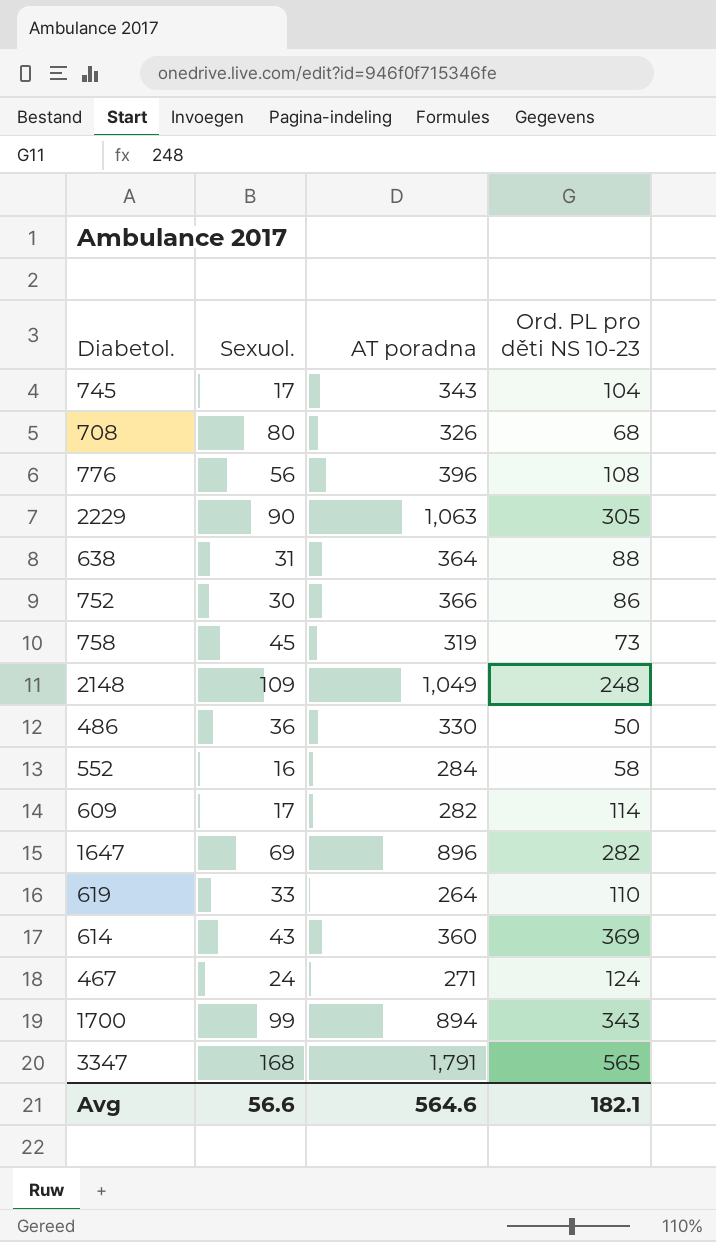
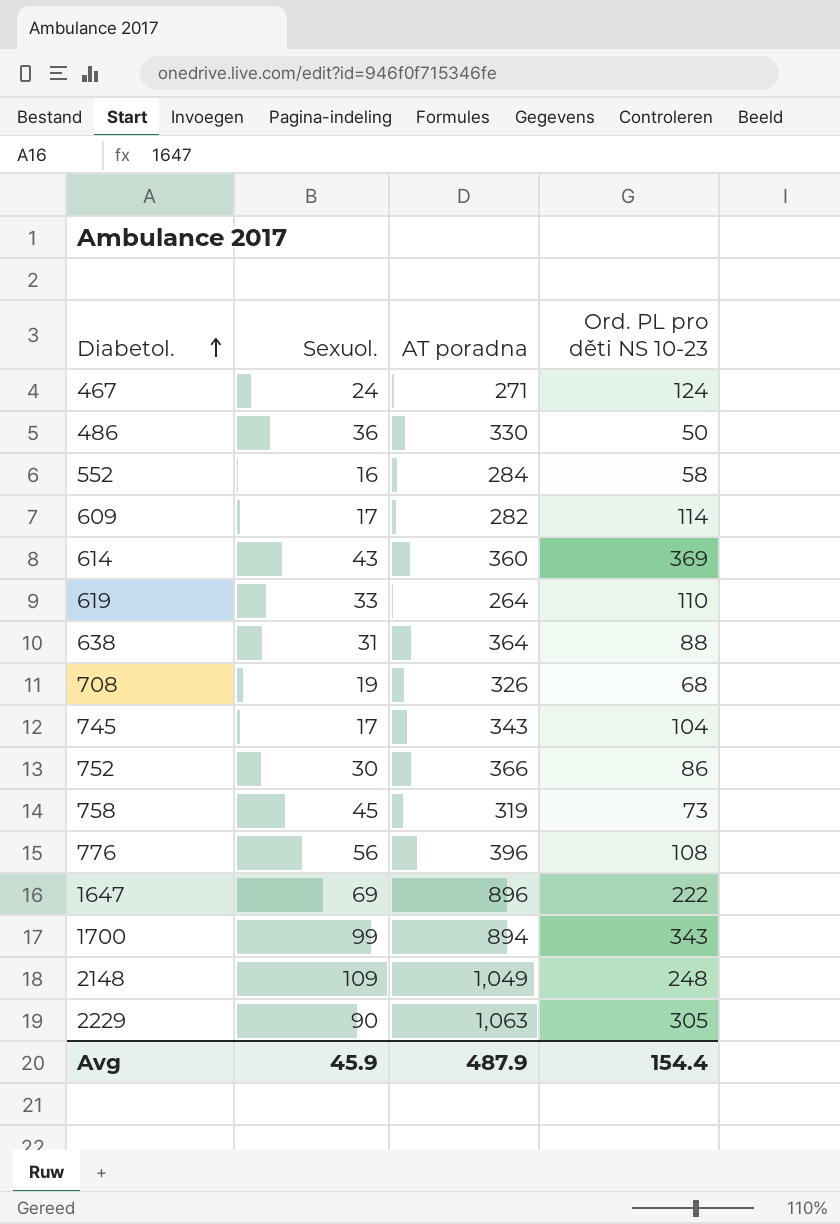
row order: none -> Diabetol. ascending
row 3347: 168 | 1,791 | 565 -> none
708 | Sexuol.: 80 -> 19
1647 | Ord. PL pro děti NS 10-23: 282 -> 222
Avg | Sexuol.: 56.6 -> 45.9
Avg | AT poradna: 564.6 -> 487.9
Avg | Ord. PL pro děti NS 10-23: 182.1 -> 154.4

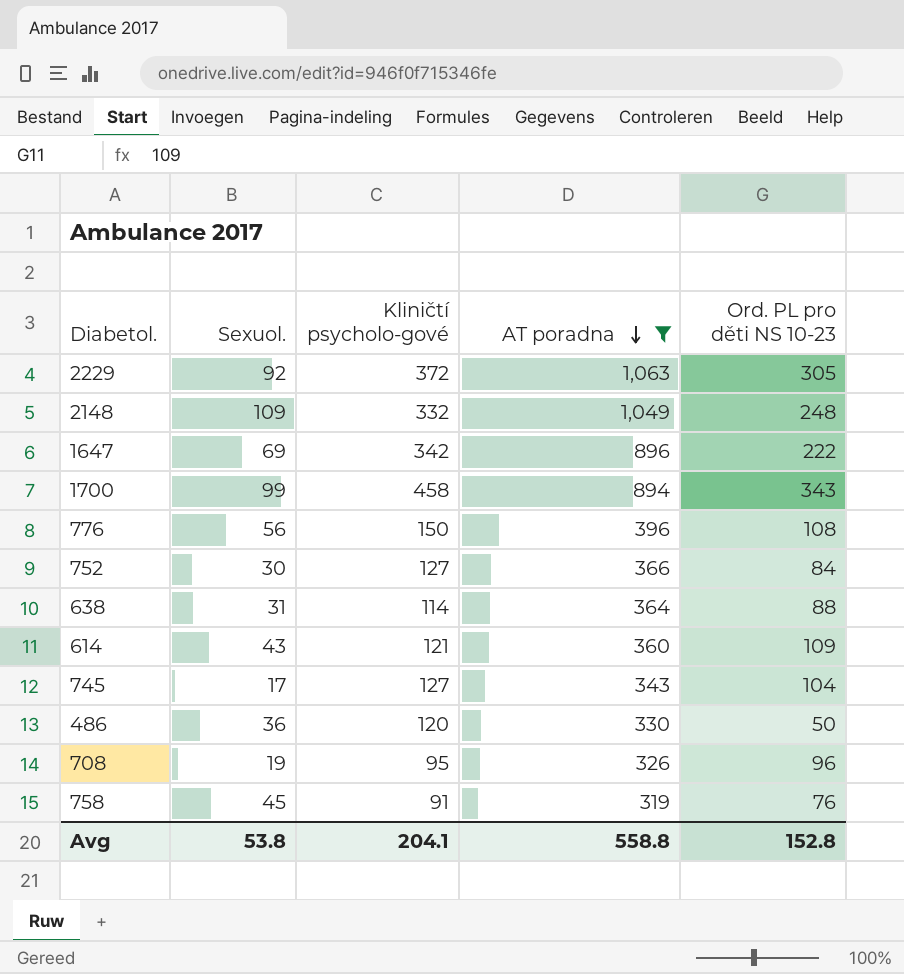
filter: none -> AT poradna >= 319
row order: Diabetol. ascending -> AT poradna descending
column Kliničtí psycholo-gové | position: none -> 3
2229 | Sexuol.: 90 -> 92
752 | Ord. PL pro děti NS 10-23: 86 -> 84
614 | Ord. PL pro děti NS 10-23: 369 -> 109
708 | Ord. PL pro děti NS 10-23: 68 -> 96
758 | Ord. PL pro děti NS 10-23: 73 -> 76
Avg | Sexuol.: 45.9 -> 53.8
Avg | AT poradna: 487.9 -> 558.8
Avg | Ord. PL pro děti NS 10-23: 154.4 -> 152.8

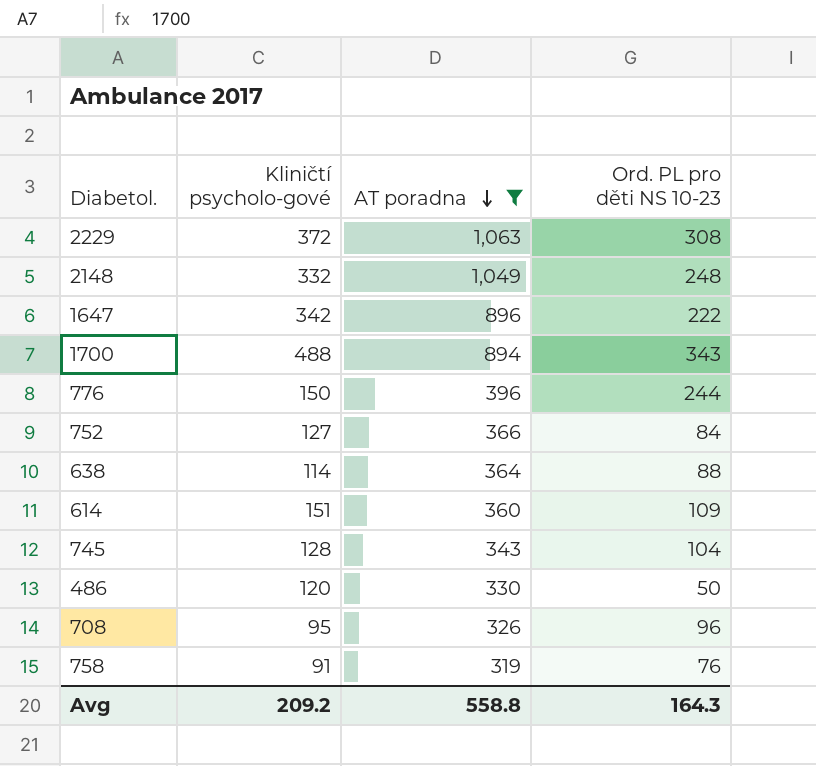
column Sexuol. | position: 2 -> none
2229 | Ord. PL pro děti NS 10-23: 305 -> 308
1700 | Kliničtí psycholo-gové: 458 -> 488
776 | Ord. PL pro děti NS 10-23: 108 -> 244
614 | Kliničtí psycholo-gové: 121 -> 151
745 | Kliničtí psycholo-gové: 127 -> 128
Avg | Kliničtí psycholo-gové: 204.1 -> 209.2
Avg | Ord. PL pro děti NS 10-23: 152.8 -> 164.3

